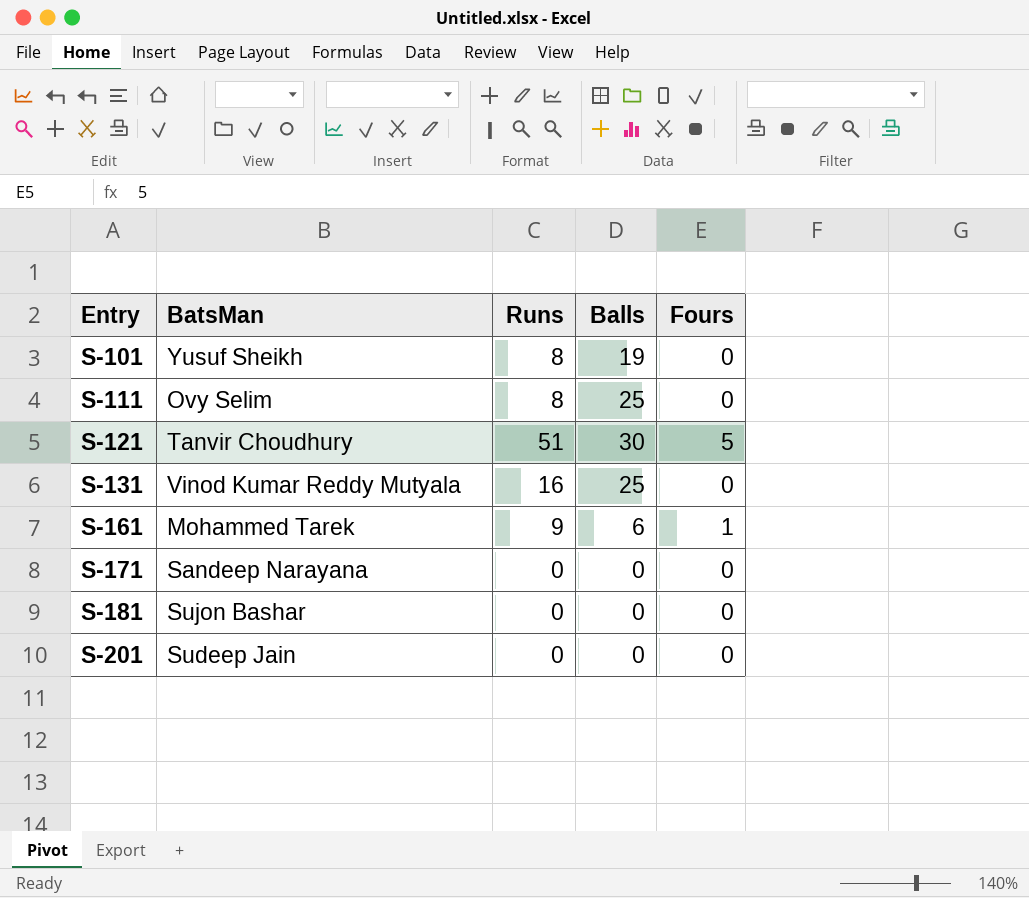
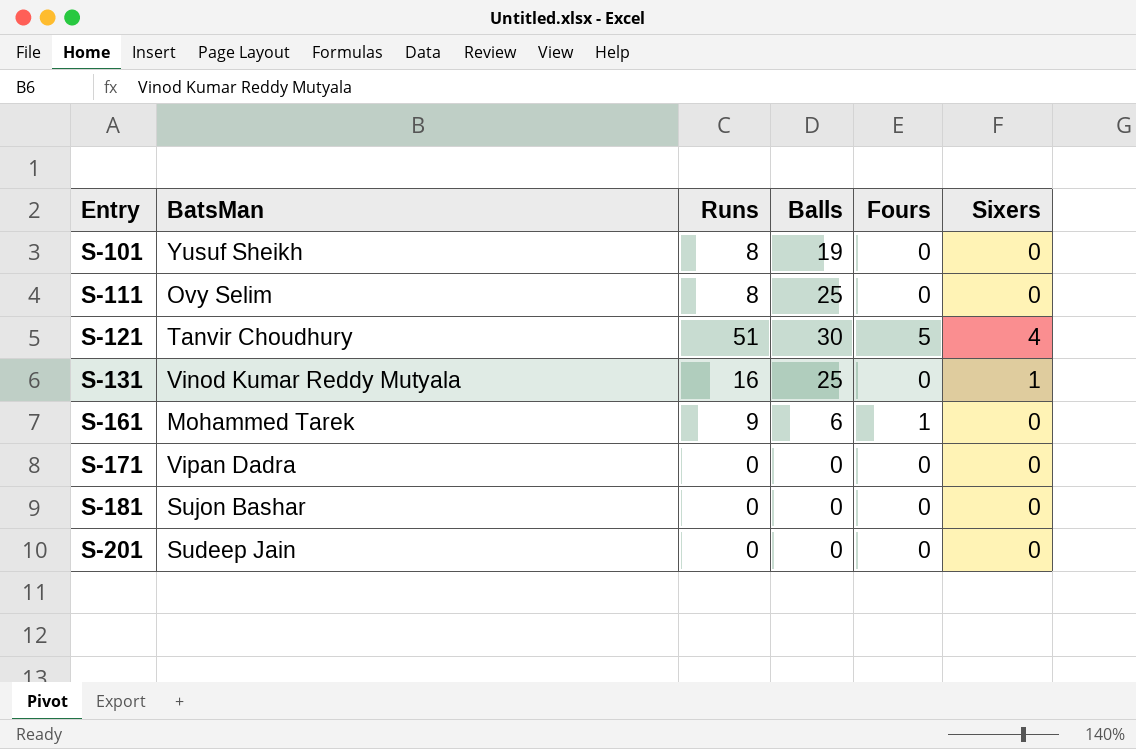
column Sixers | position: none -> 6
S-171 | BatsMan: Sandeep Narayana -> Vipan Dadra

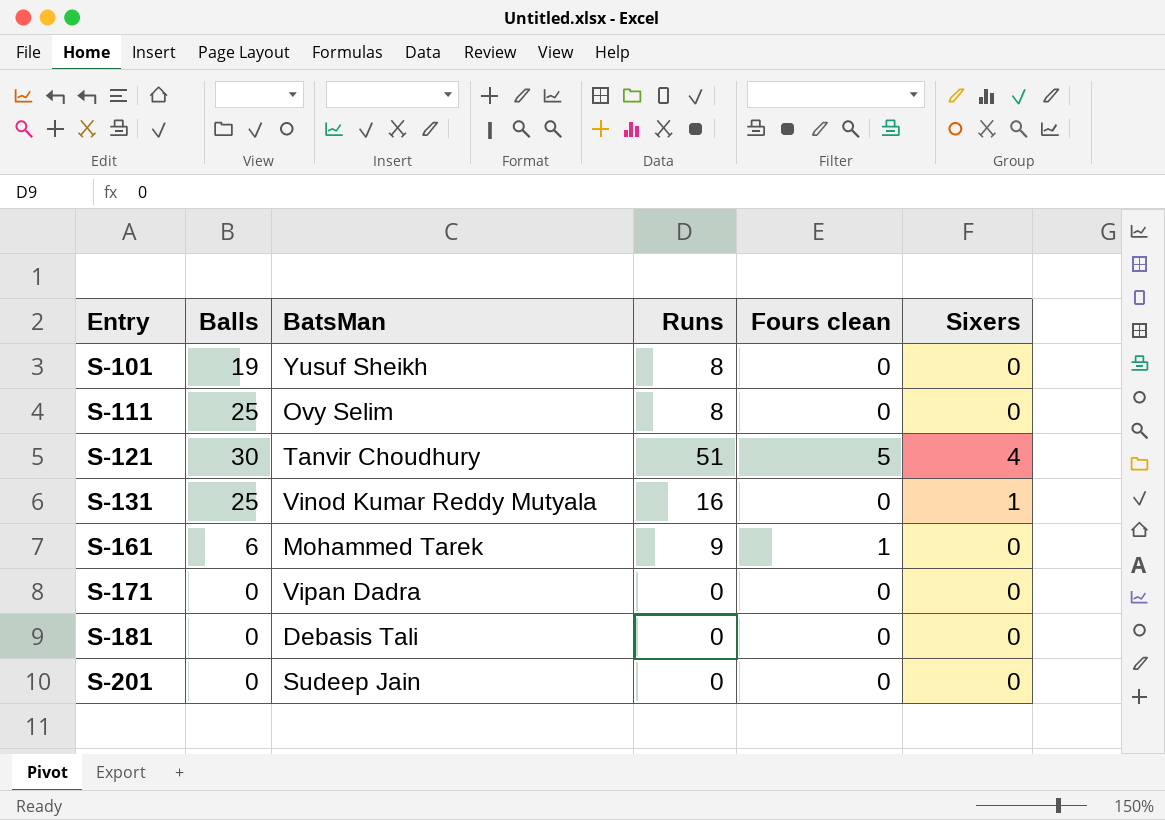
column Balls | position: 4 -> 2
column name: Fours -> Fours clean
S-181 | BatsMan: Sujon Bashar -> Debasis Tali

